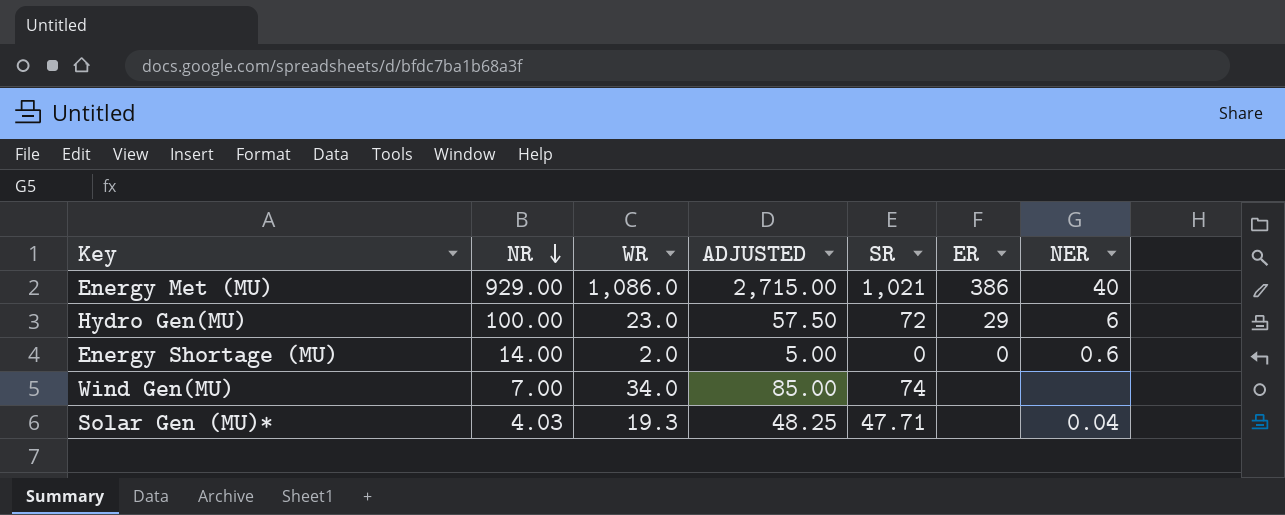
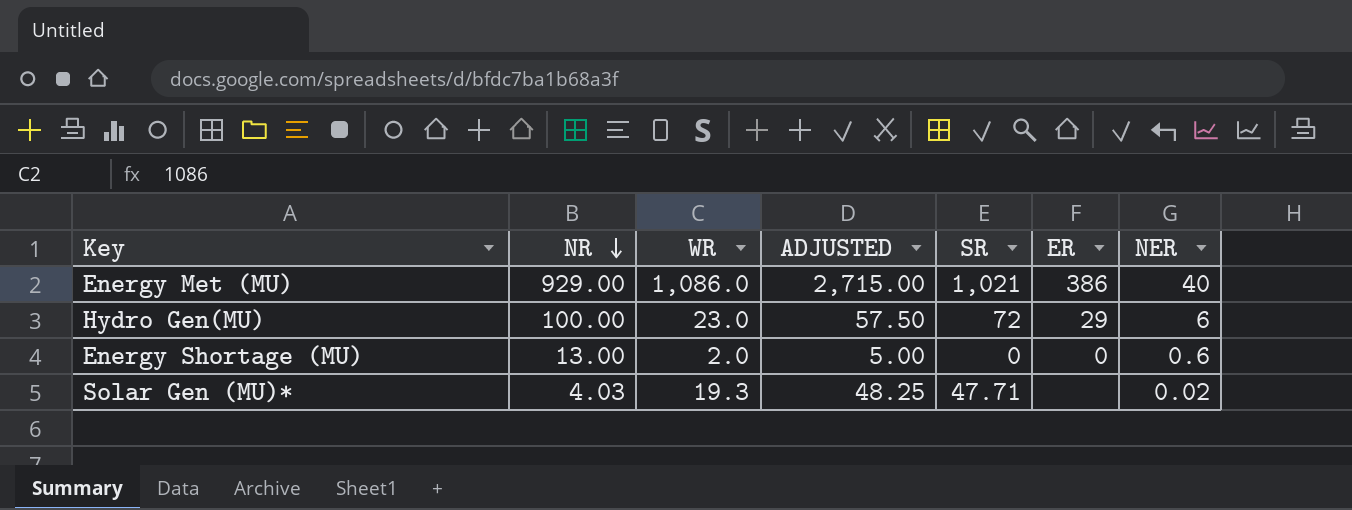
row Wind Gen(MU): 7.00 | 34.0 | 85.00 | 74 | none | none -> none
Energy Shortage (MU) | NR: 14.00 -> 13.00
Solar Gen (MU)* | NER: 0.04 -> 0.02

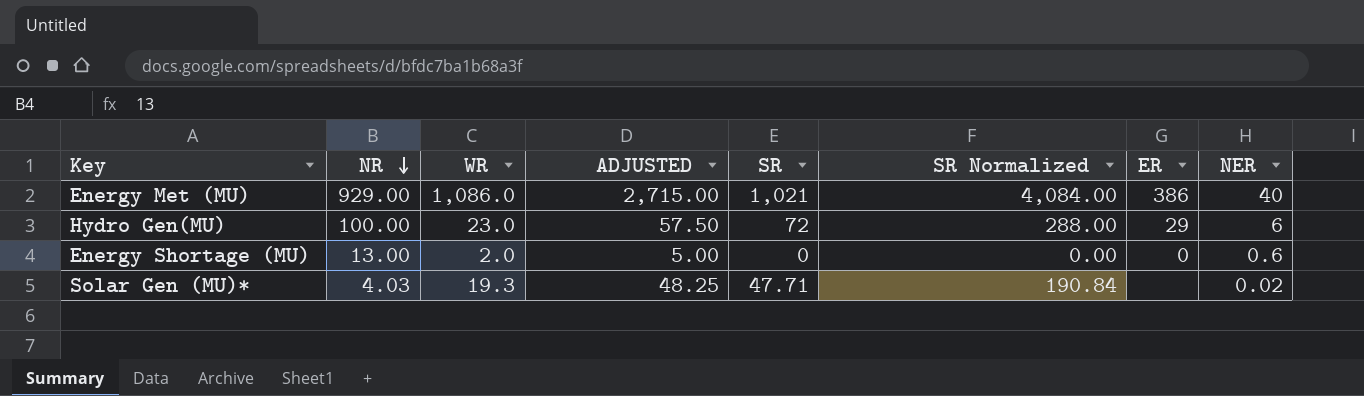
column SR Normalized | formula: none -> [SR] * 4

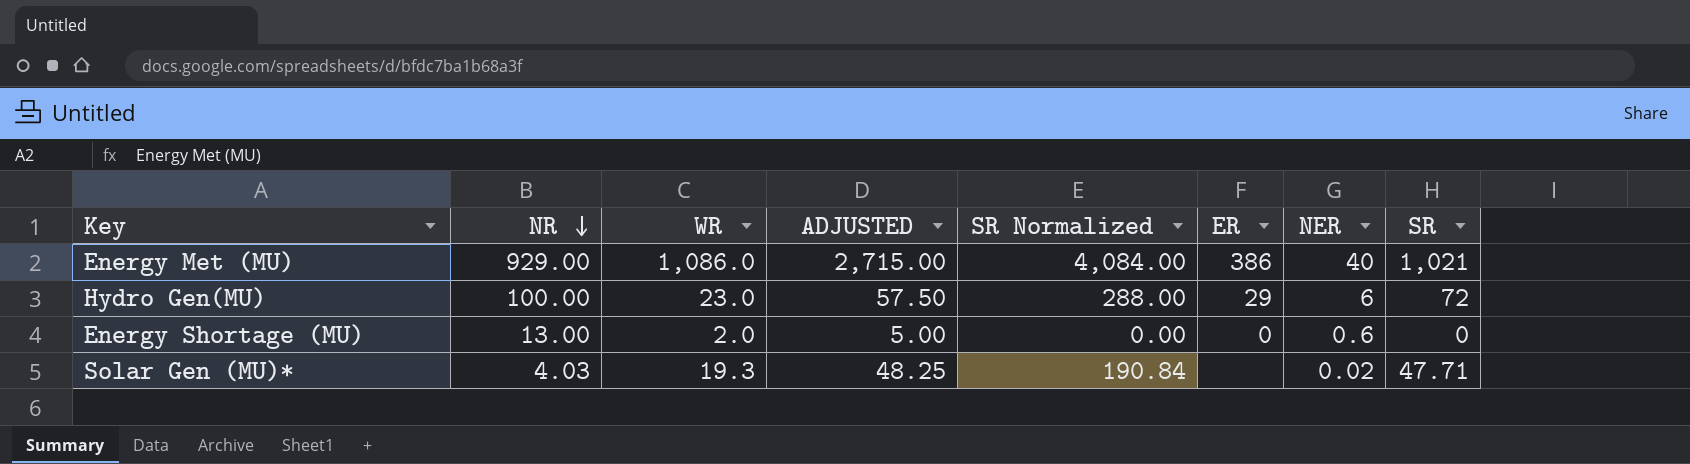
column SR | position: 5 -> 8

